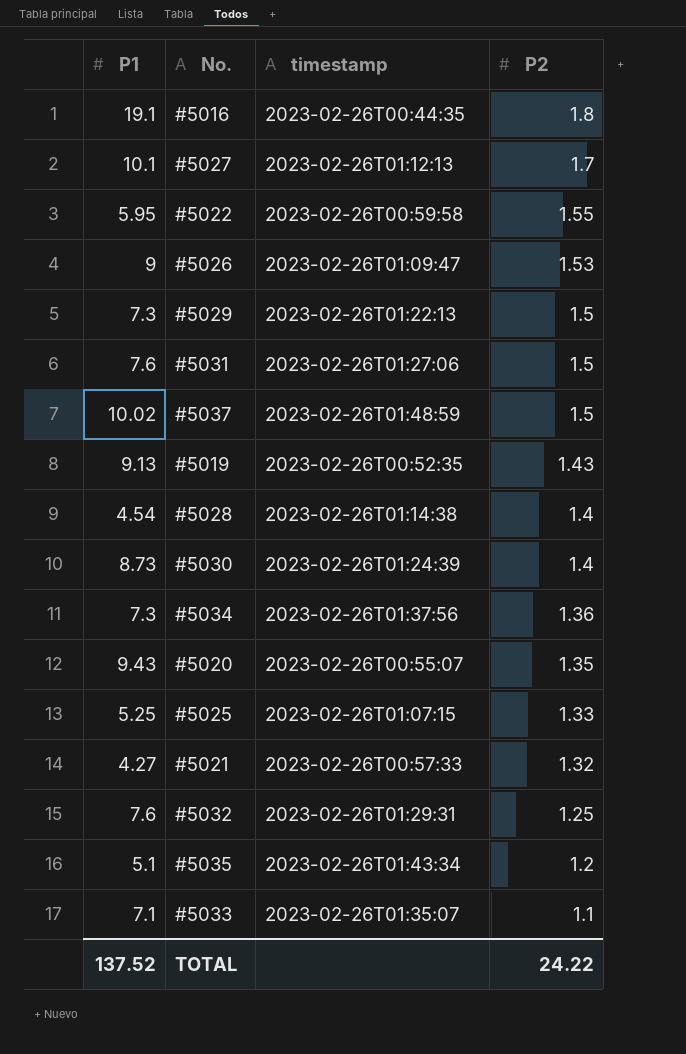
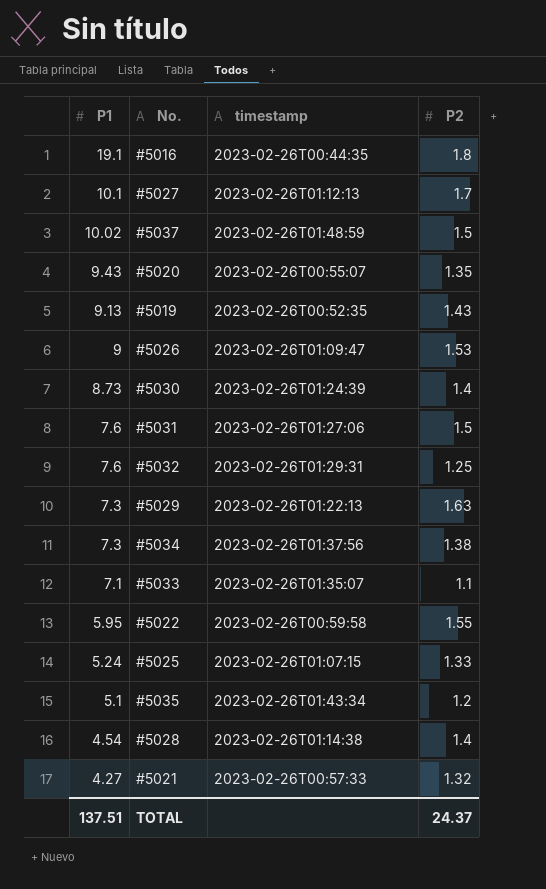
row order: P2 descending -> P1 descending
#5029 | P2: 1.5 -> 1.63
#5034 | P2: 1.36 -> 1.38
#5025 | P1: 5.25 -> 5.24
TOTAL | P1: 137.52 -> 137.51
TOTAL | P2: 24.22 -> 24.37

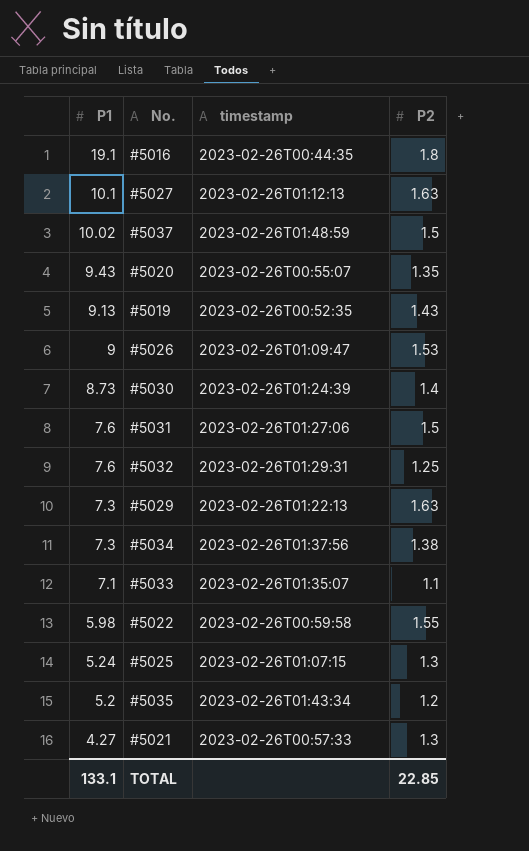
row #5028: 4.54 | 2023-02-26T01:14:38 | 1.4 -> none
#5027 | P2: 1.7 -> 1.63
#5022 | P1: 5.95 -> 5.98
#5025 | P2: 1.33 -> 1.3
#5035 | P1: 5.1 -> 5.2
#5021 | P2: 1.32 -> 1.3
TOTAL | P1: 137.51 -> 133.1
TOTAL | P2: 24.37 -> 22.85

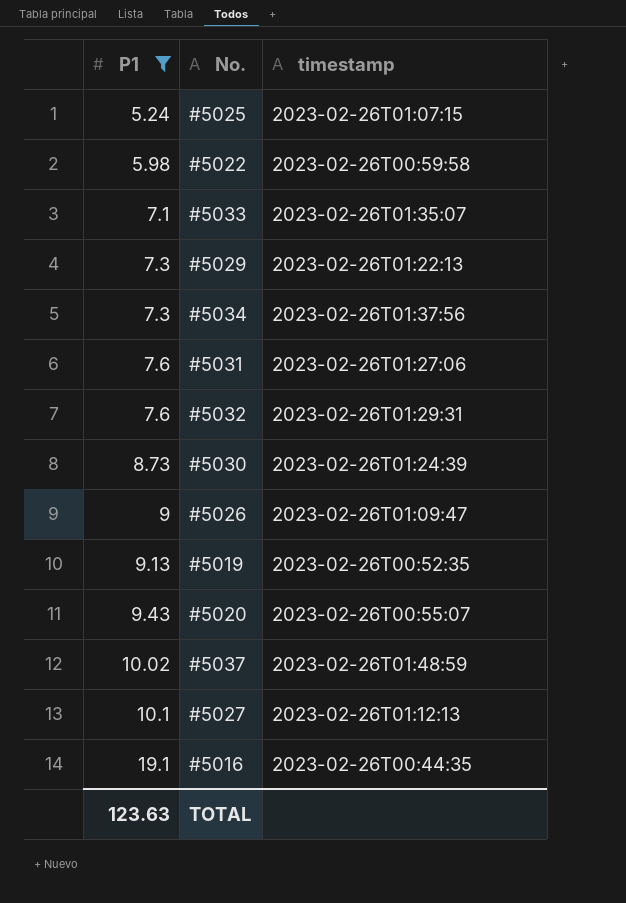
filter: none -> P1 >= 5.24
row order: P1 descending -> P1 ascending
column P2 | position: 4 -> none
TOTAL | P1: 133.1 -> 123.63

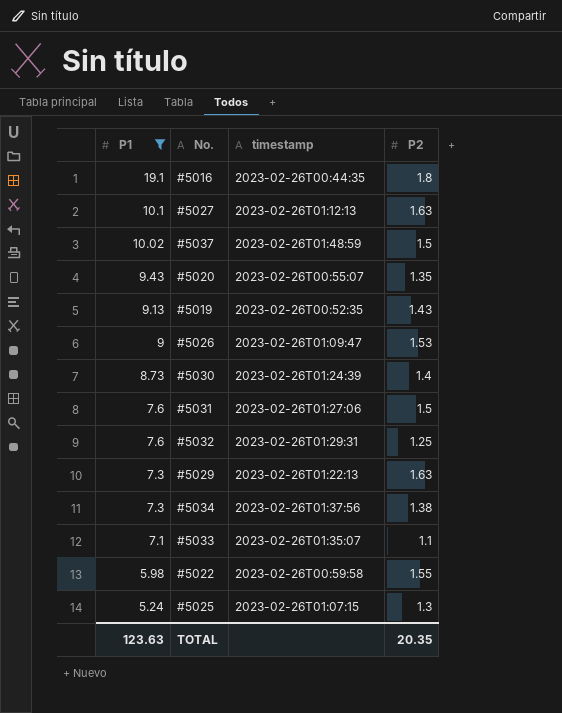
row order: P1 ascending -> P1 descending
column P2 | position: none -> 4

